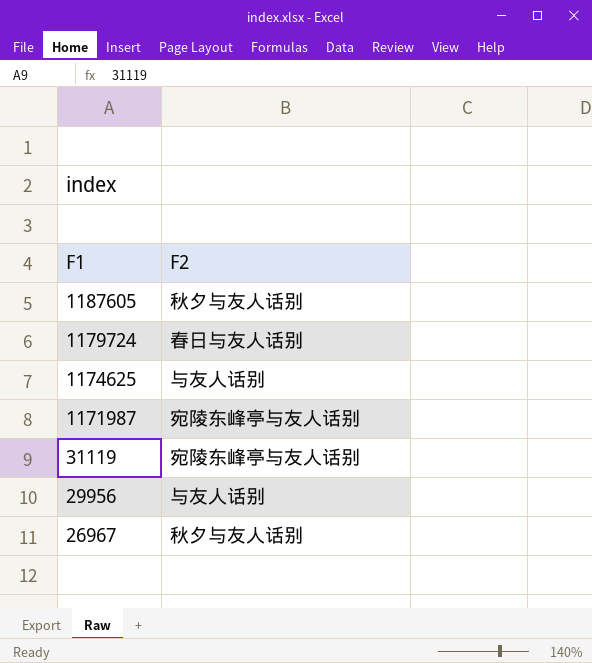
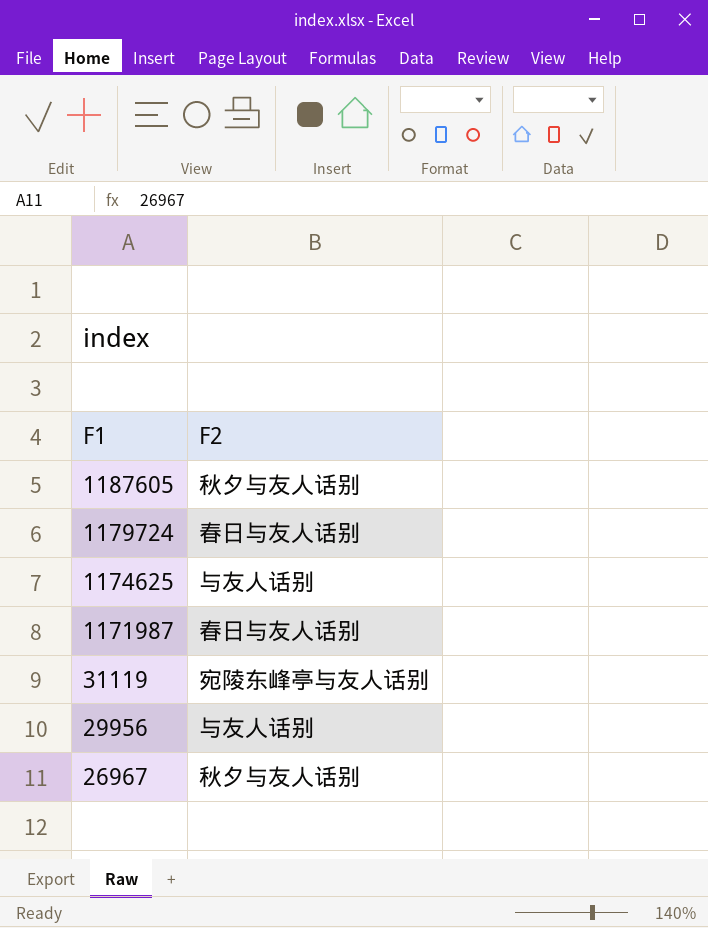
1171987 | F2: 宛陵东峰亭与友人话别 -> 春日与友人话别

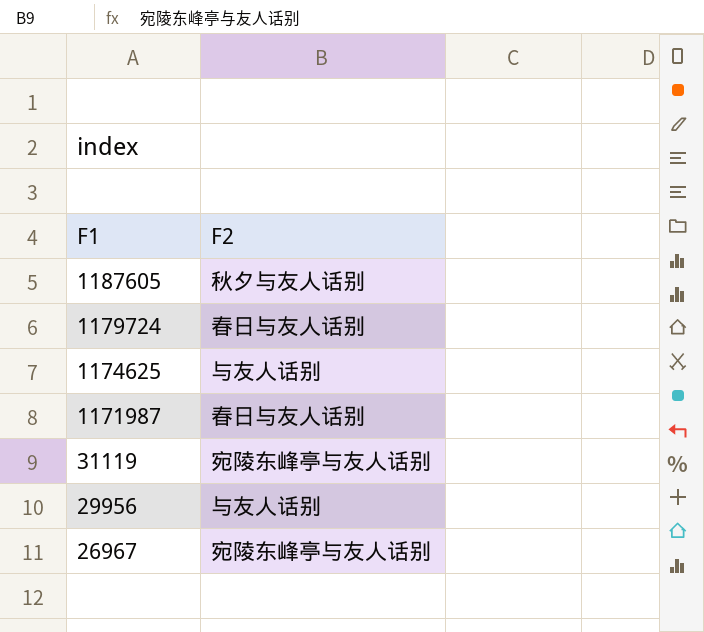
26967 | F2: 秋夕与友人话别 -> 宛陵东峰亭与友人话别

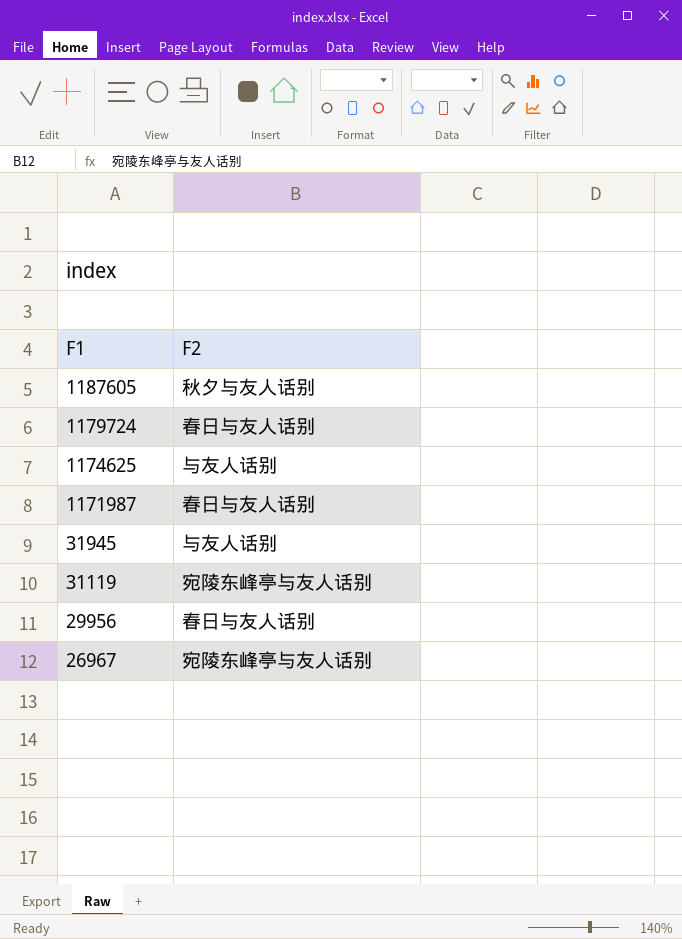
row 31945: none -> 与友人话别
29956 | F2: 与友人话别 -> 春日与友人话别

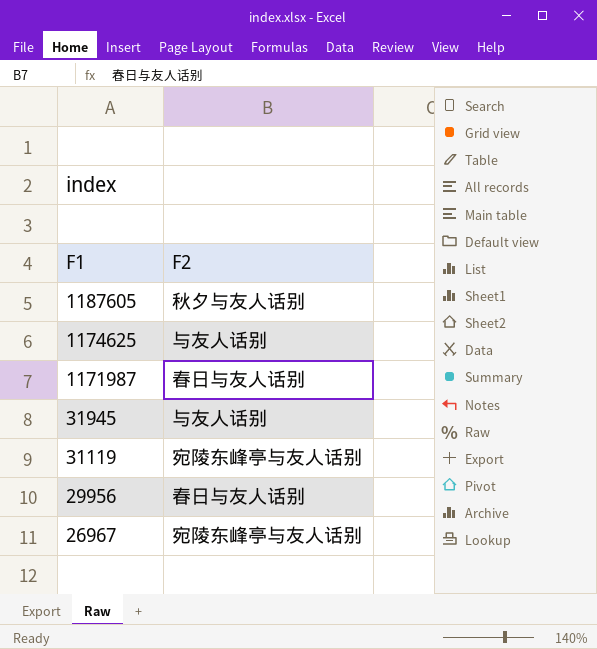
row 1179724: 春日与友人话别 -> none

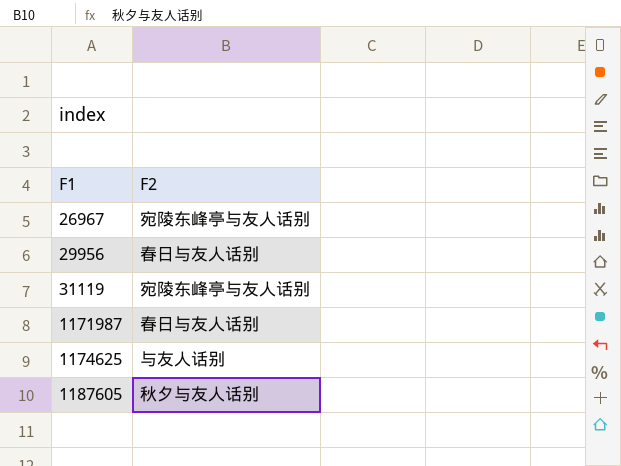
row order: F1 descending -> F1 ascending
row 31945: 与友人话别 -> none

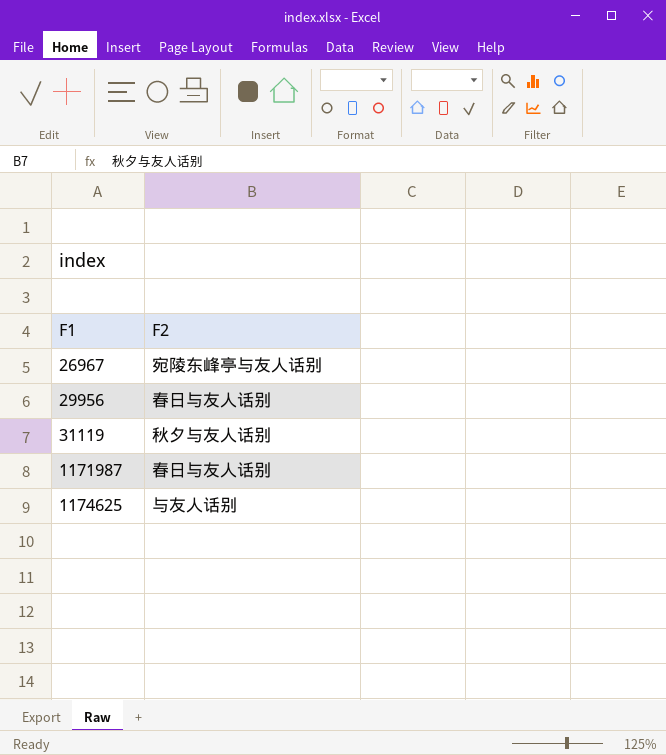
row 1187605: 秋夕与友人话别 -> none
31119 | F2: 宛陵东峰亭与友人话别 -> 秋夕与友人话别

